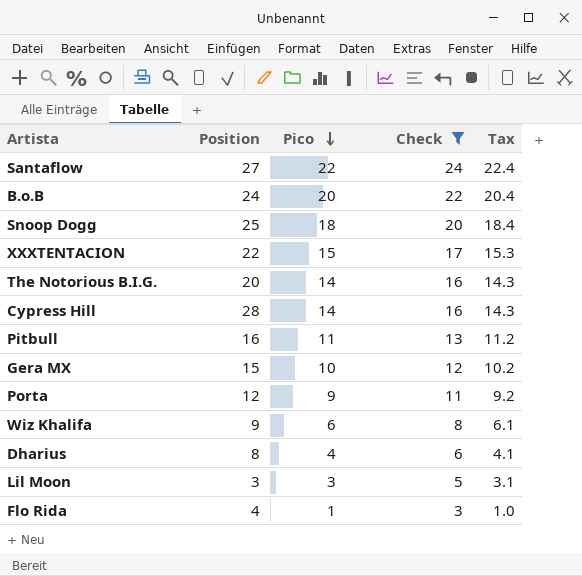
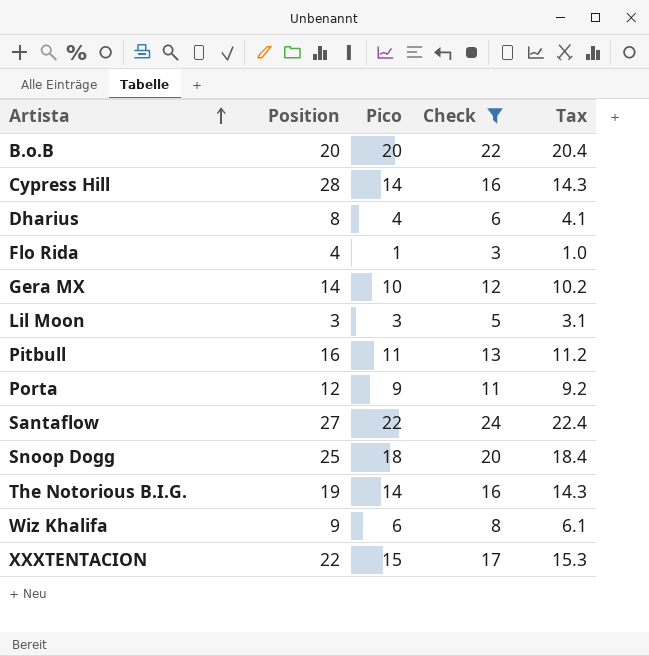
row order: Pico descending -> Artista ascending
B.o.B | Position: 24 -> 20
Gera MX | Position: 15 -> 14
The Notorious B.I.G. | Position: 20 -> 19

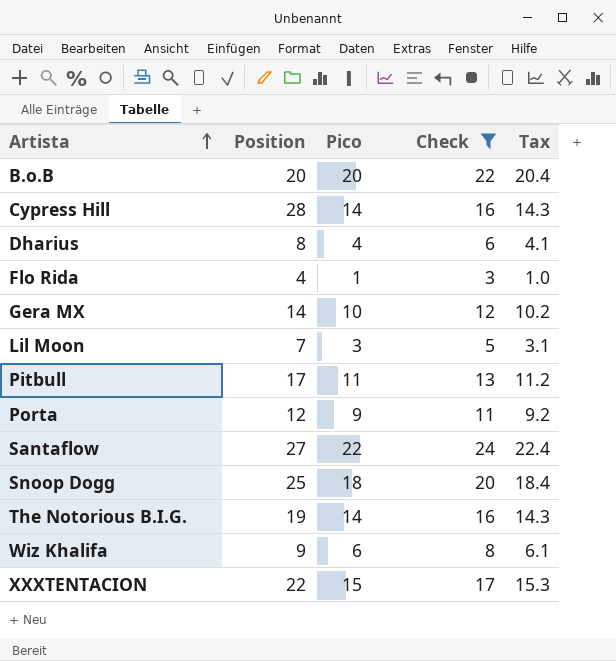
Lil Moon | Position: 3 -> 7
Pitbull | Position: 16 -> 17

